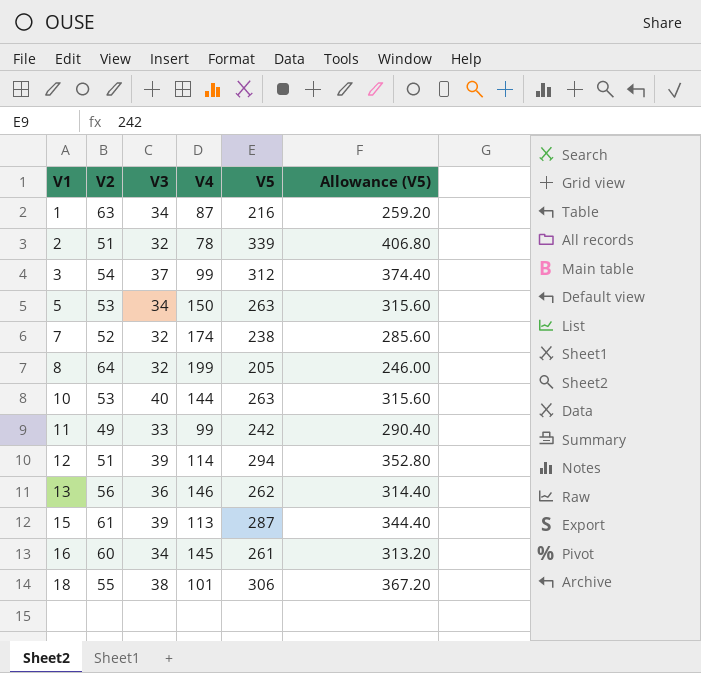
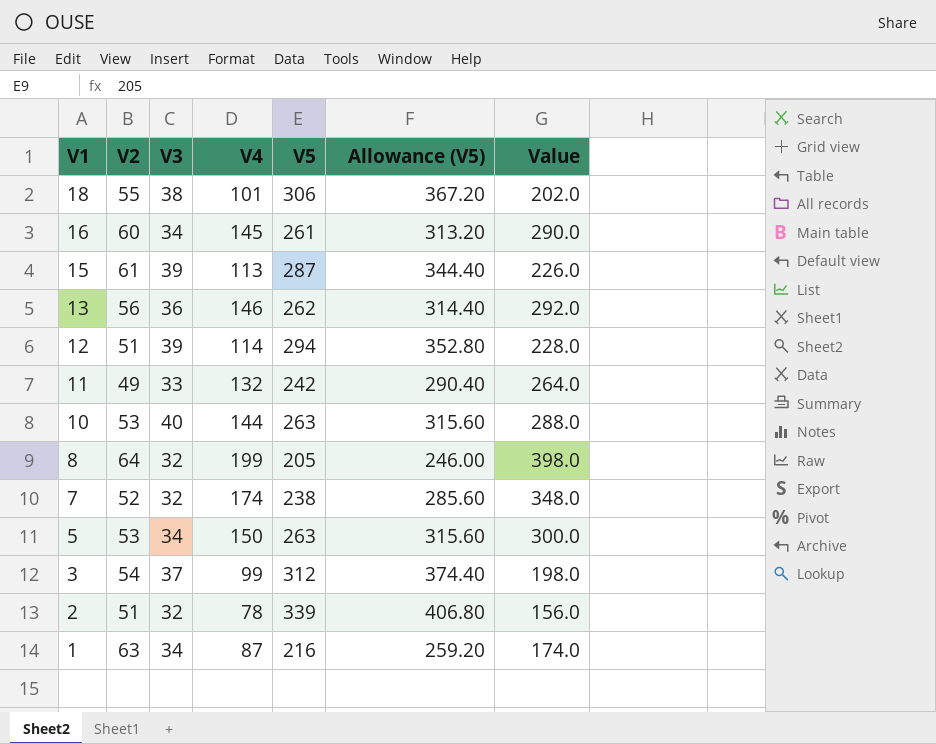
row order: V1 ascending -> V1 descending
column Value | formula: none -> [V4] * 2
11 | V4: 99 -> 132

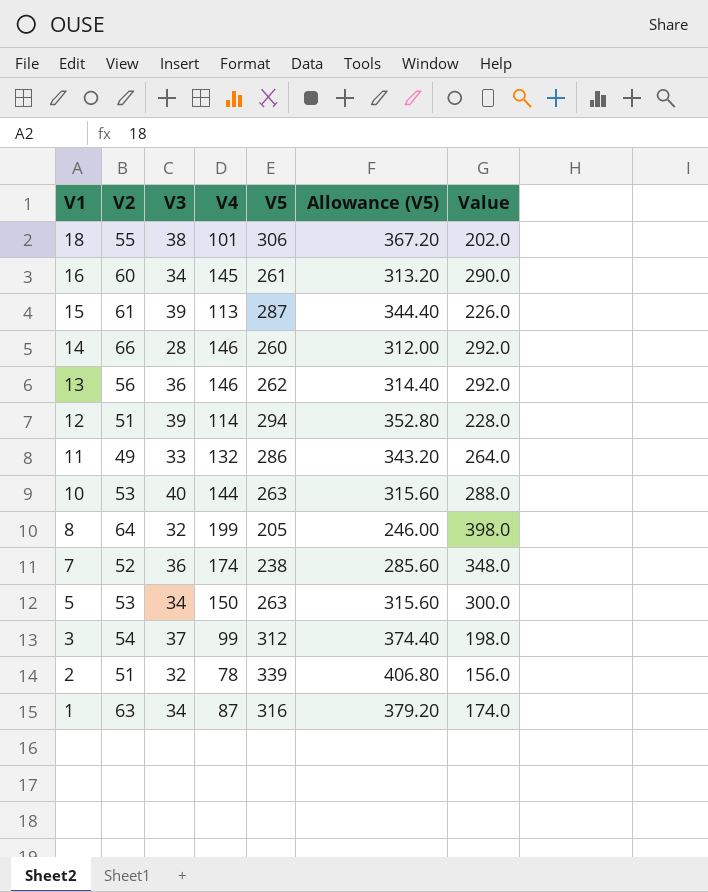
row 14: none -> 66 | 28 | 146 | 260 | 312.00 | 292.0
11 | V5: 242 -> 286
11 | Allowance (V5): 290.40 -> 343.20
7 | V3: 32 -> 36
1 | V5: 216 -> 316
1 | Allowance (V5): 259.20 -> 379.20

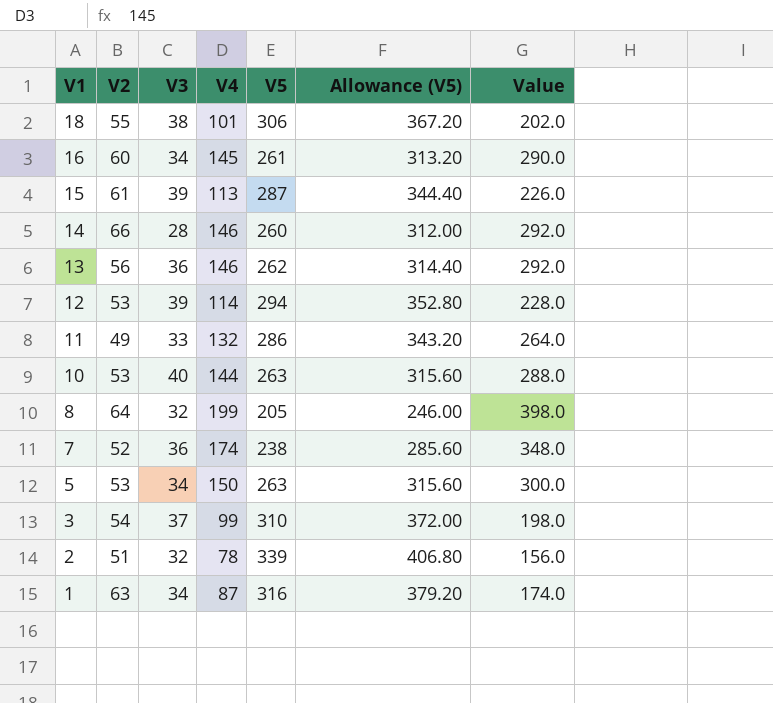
12 | V2: 51 -> 53
3 | V5: 312 -> 310
3 | Allowance (V5): 374.40 -> 372.00

